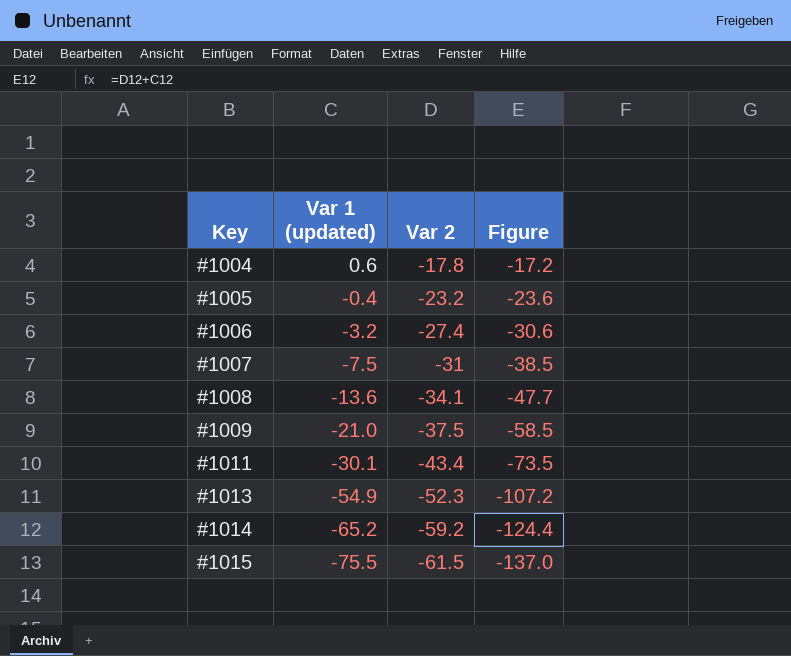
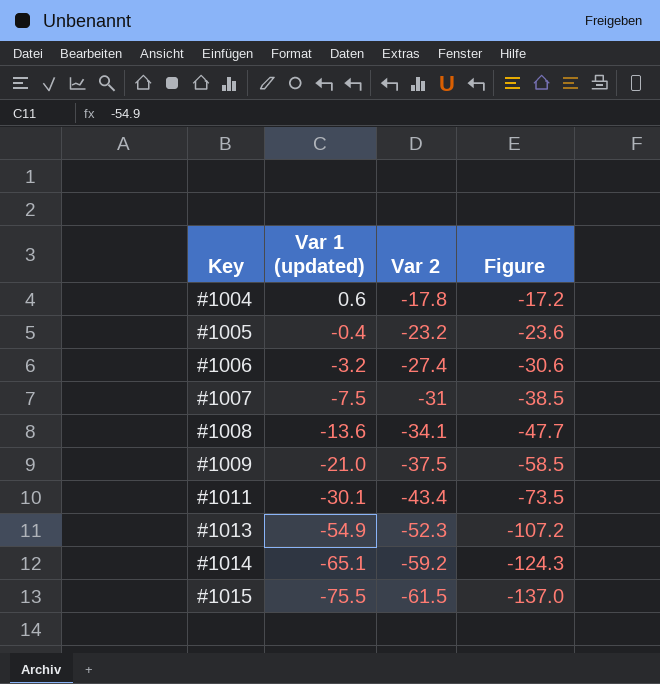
#1014 | Var 1 (updated): -65.2 -> -65.1
#1014 | Figure: -124.4 -> -124.3

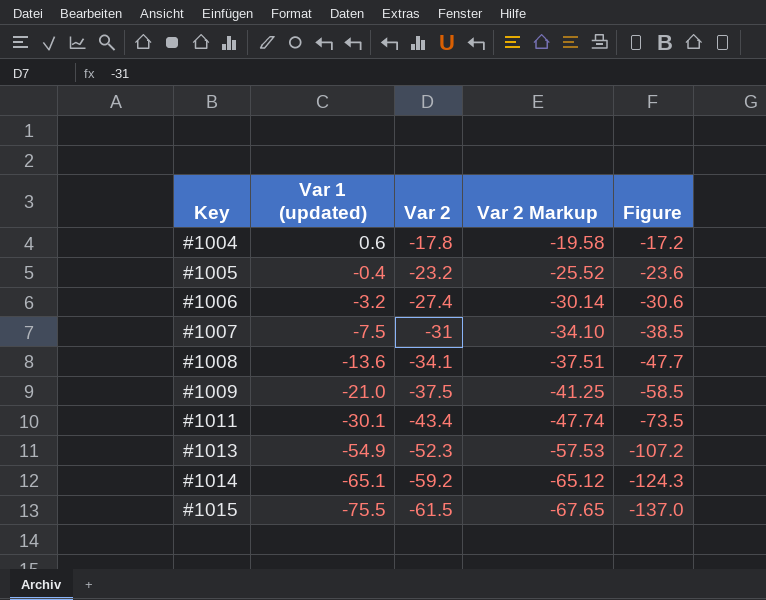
column Var 2 Markup | formula: none -> [Var 2] * 1.1

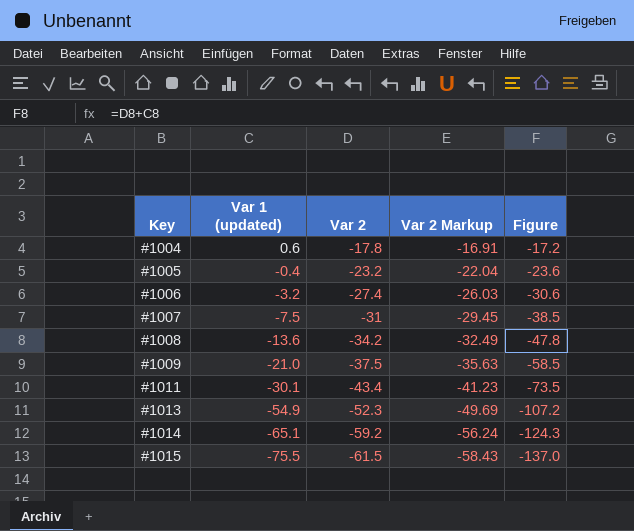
column Var 2 Markup | formula: [Var 2] * 1.1 -> [Var 2] * 0.95
#1008 | Var 2: -34.1 -> -34.2
#1008 | Figure: -47.7 -> -47.8

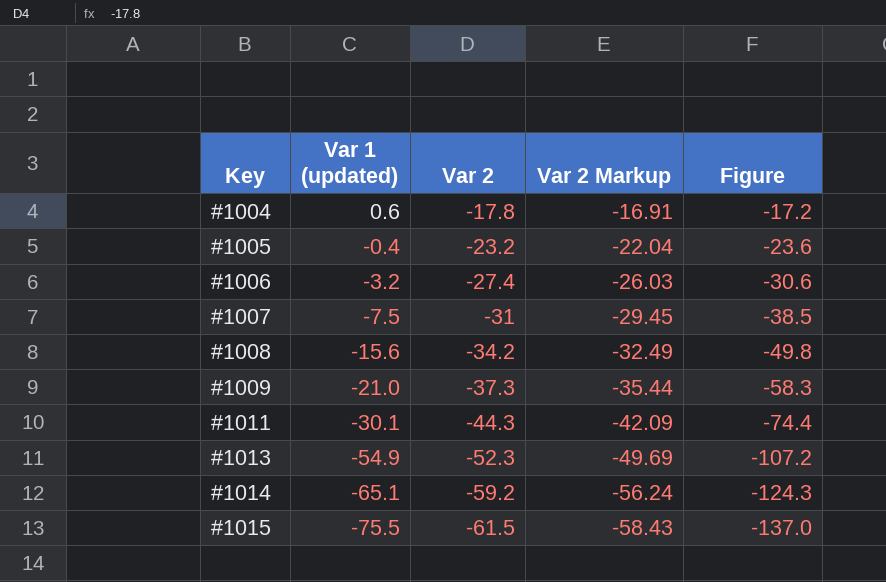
#1008 | Var 1 (updated): -13.6 -> -15.6
#1008 | Figure: -47.8 -> -49.8
#1009 | Var 2: -37.5 -> -37.3
#1009 | Var 2 Markup: -35.63 -> -35.44
#1009 | Figure: -58.5 -> -58.3
#1011 | Var 2: -43.4 -> -44.3
#1011 | Var 2 Markup: -41.23 -> -42.09
#1011 | Figure: -73.5 -> -74.4

